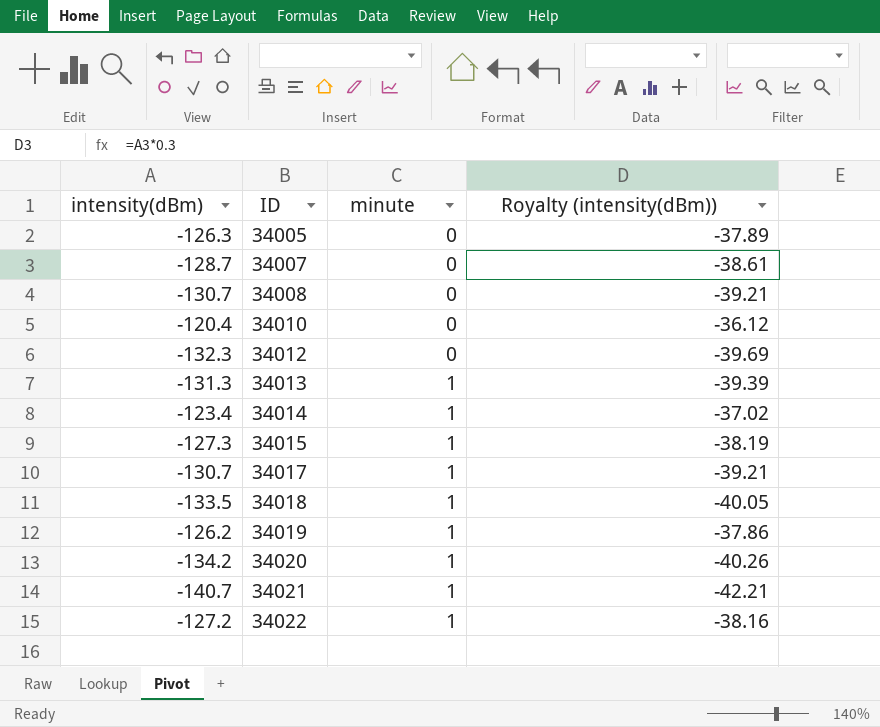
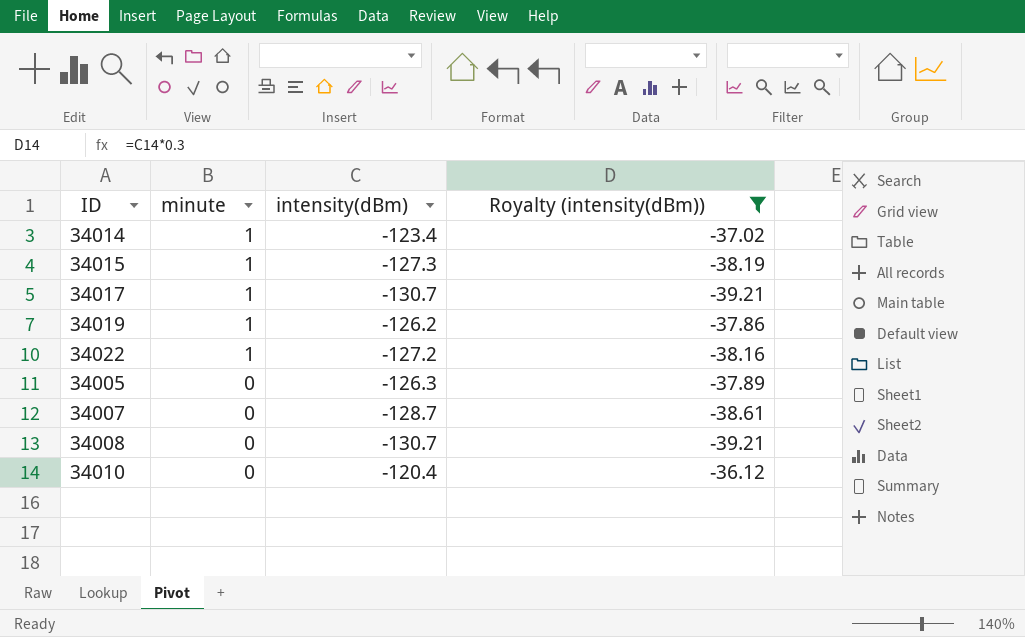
filter: none -> Royalty (intensity(dBm)) >= -39.21
row order: ID ascending -> minute descending
column intensity(dBm) | position: 1 -> 3

